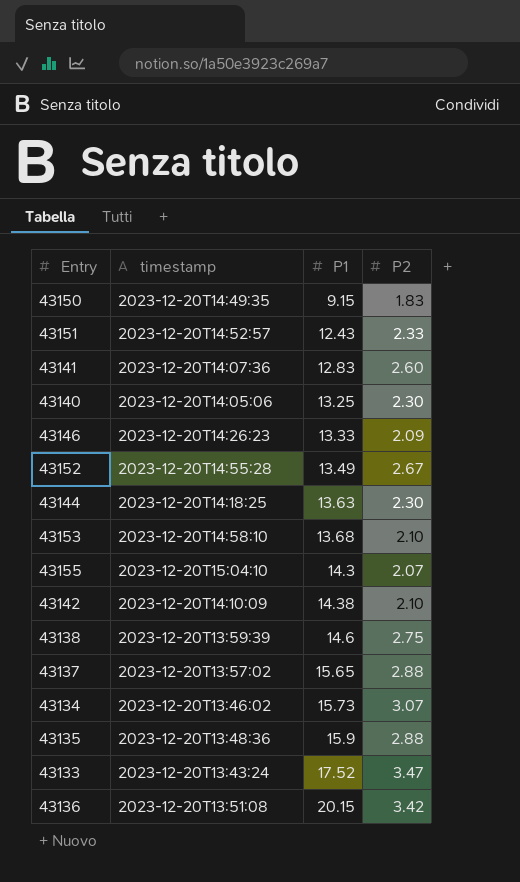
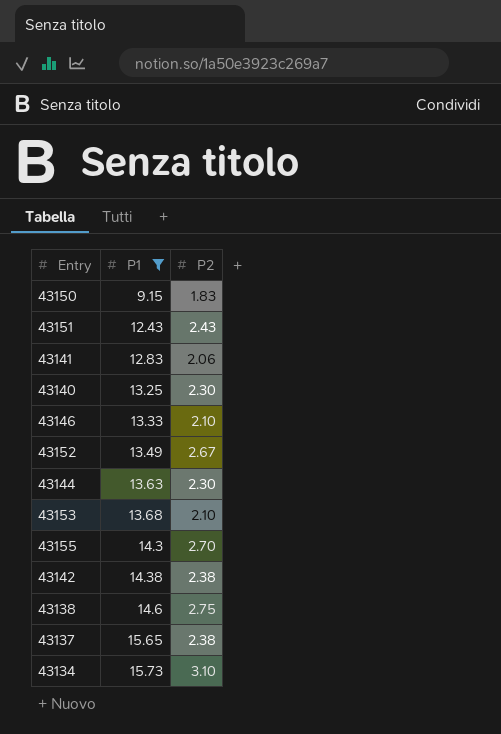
filter: none -> P1 <= 15.73
column timestamp | position: 2 -> none
43151 | P2: 2.33 -> 2.43
43141 | P2: 2.60 -> 2.06
43146 | P2: 2.09 -> 2.10
43155 | P2: 2.07 -> 2.70
43142 | P2: 2.10 -> 2.38
43137 | P2: 2.88 -> 2.38
43134 | P2: 3.07 -> 3.10

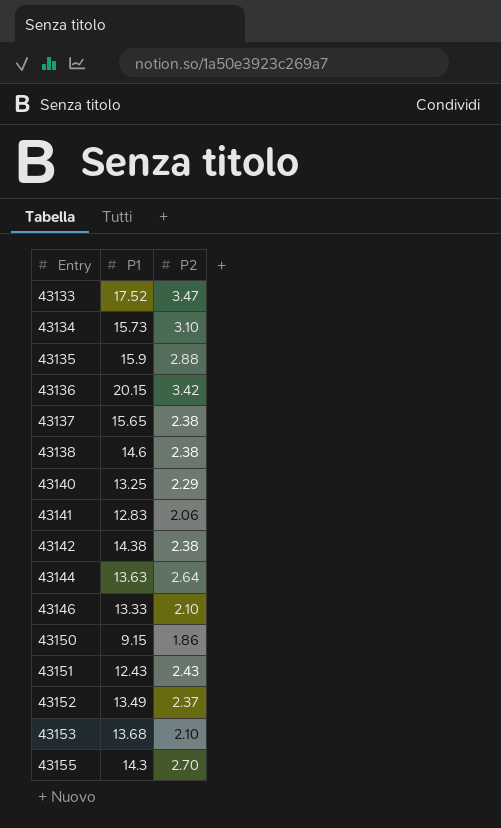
filter: P1 <= 15.73 -> none
row order: P1 ascending -> Entry ascending
43138 | P2: 2.75 -> 2.38
43140 | P2: 2.30 -> 2.29
43144 | P2: 2.30 -> 2.64
43150 | P2: 1.83 -> 1.86
43152 | P2: 2.67 -> 2.37

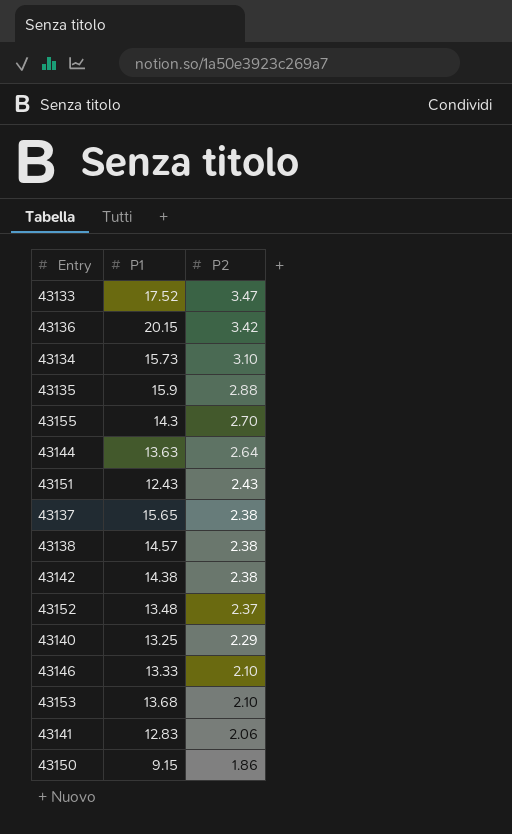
row order: Entry ascending -> P2 descending
43138 | P1: 14.6 -> 14.57
43152 | P1: 13.49 -> 13.48

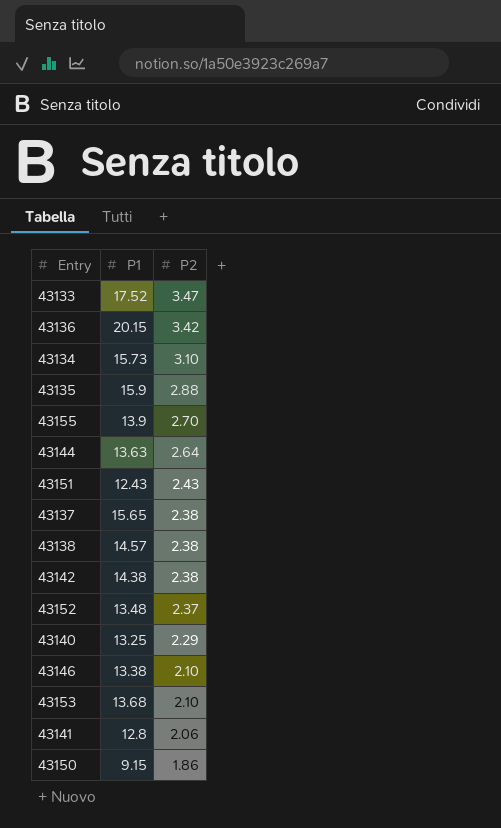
43155 | P1: 14.3 -> 13.9
43146 | P1: 13.33 -> 13.38
43141 | P1: 12.83 -> 12.8

